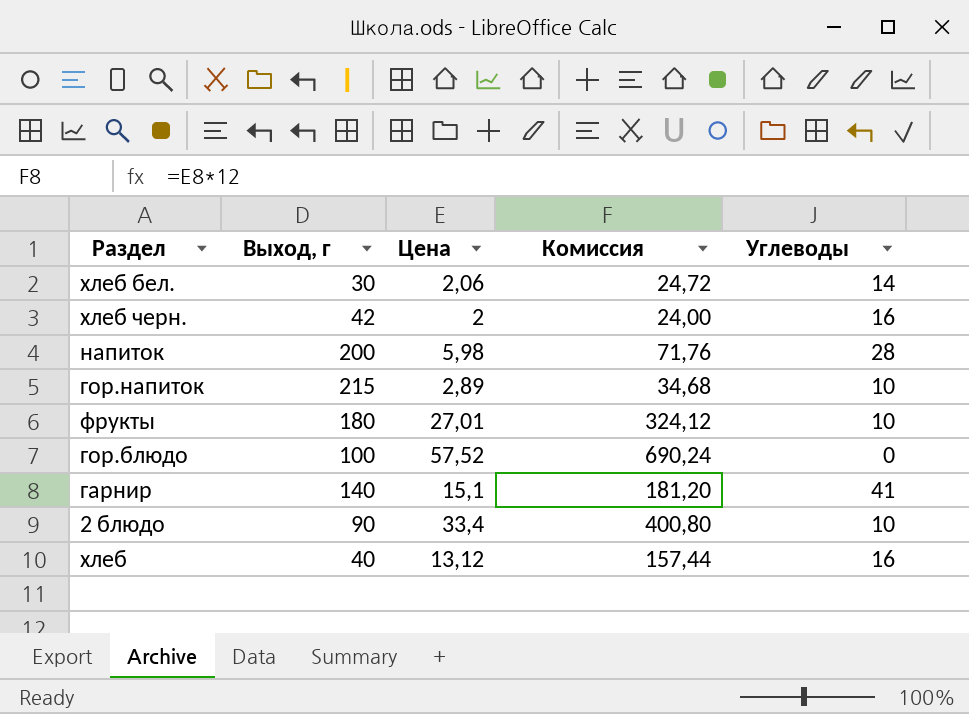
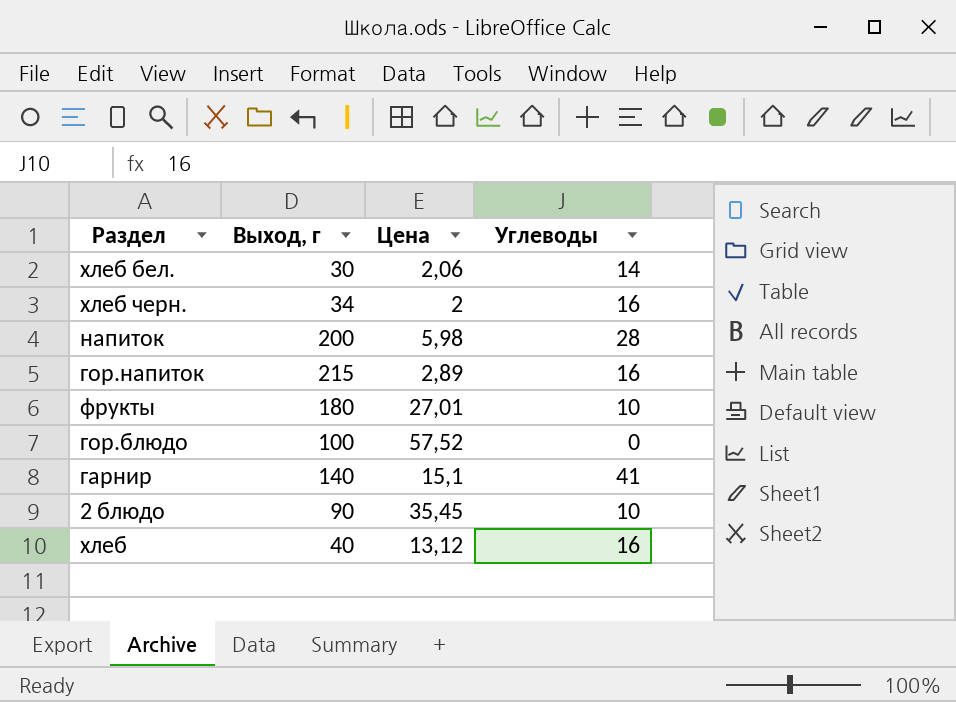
column Комиссия | formula: [Цена] * 12 -> none
хлеб черн. | Выход, г: 42 -> 34
гор.напиток | Углеводы: 10 -> 16
2 блюдо | Цена: 33,4 -> 35,45

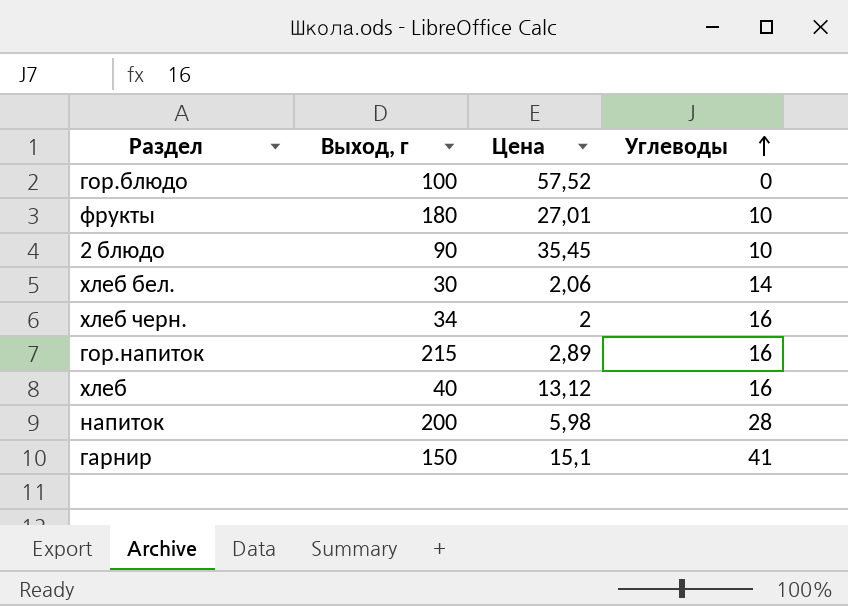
row order: none -> Углеводы ascending
гарнир | Выход, г: 140 -> 150

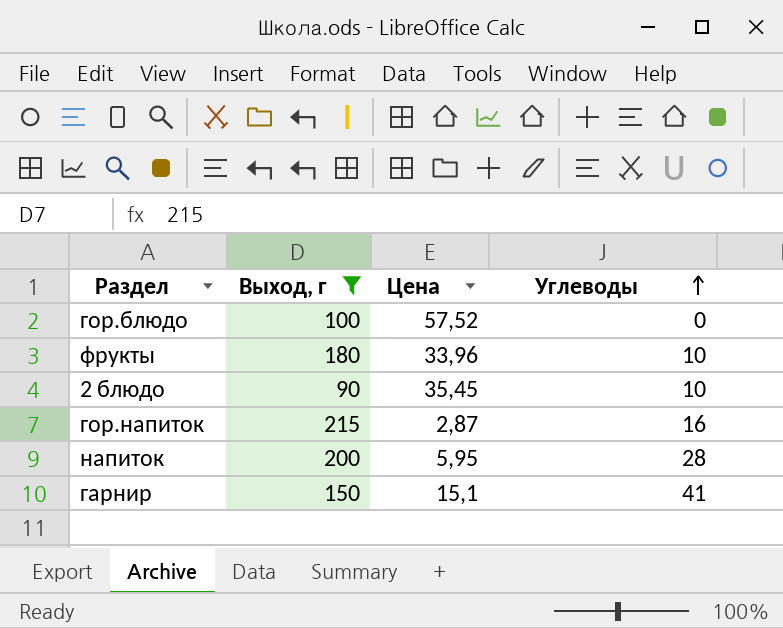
filter: none -> Выход, г >= 90
фрукты | Цена: 27,01 -> 33,96
гор.напиток | Цена: 2,89 -> 2,87
напиток | Цена: 5,98 -> 5,95

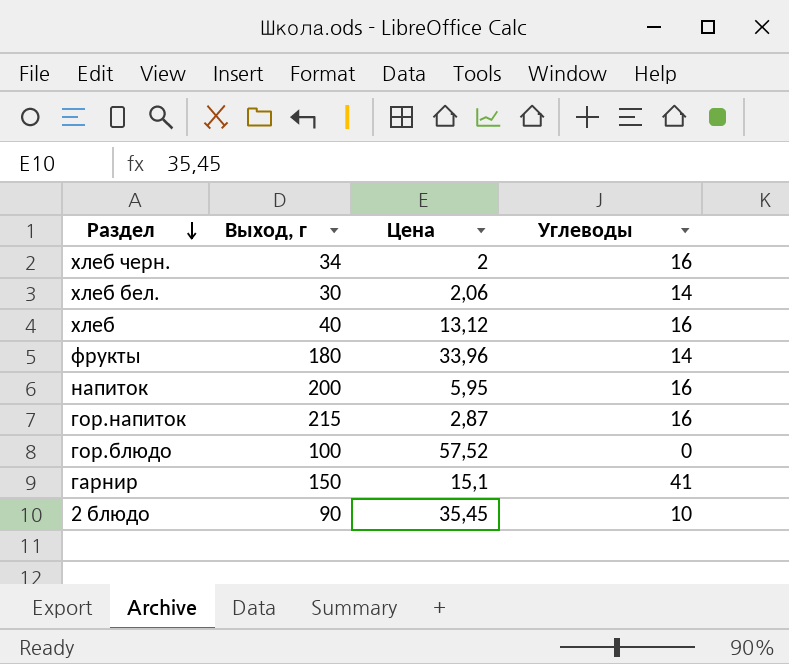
filter: Выход, г >= 90 -> none
row order: Углеводы ascending -> Раздел descending
фрукты | Углеводы: 10 -> 14
напиток | Углеводы: 28 -> 16

